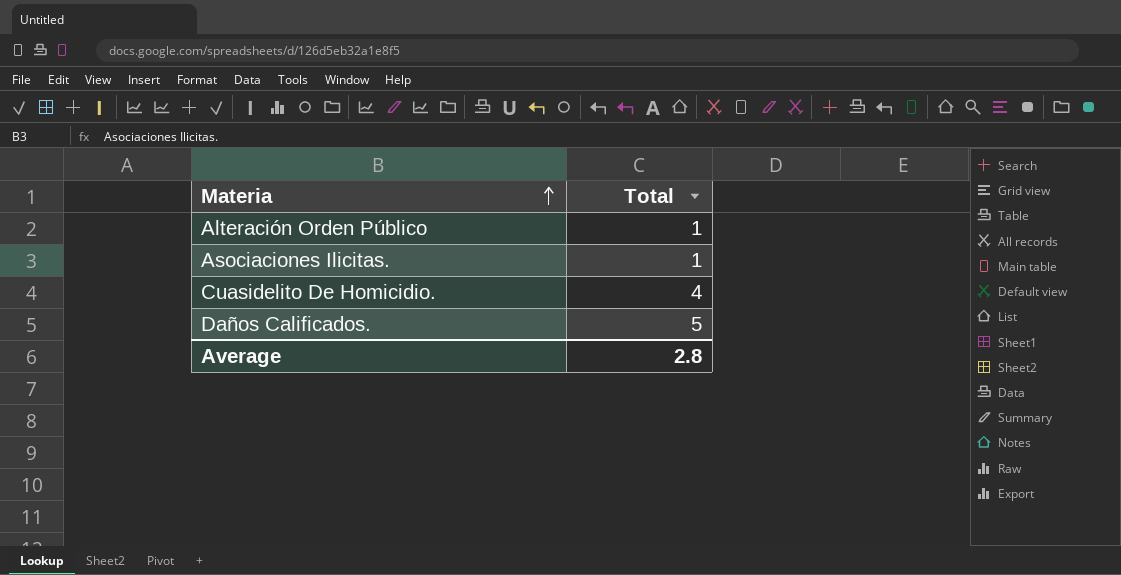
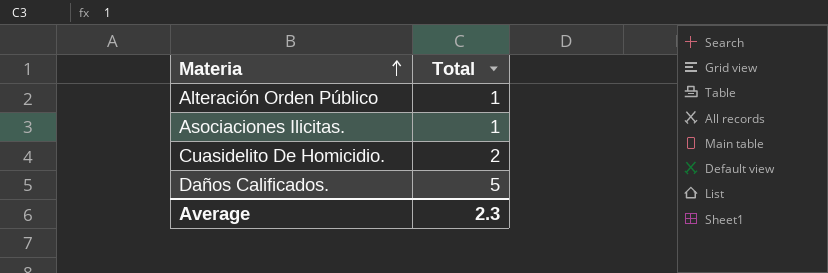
Cuasidelito De Homicidio. | Total: 4 -> 2
Average | Total: 2.8 -> 2.3

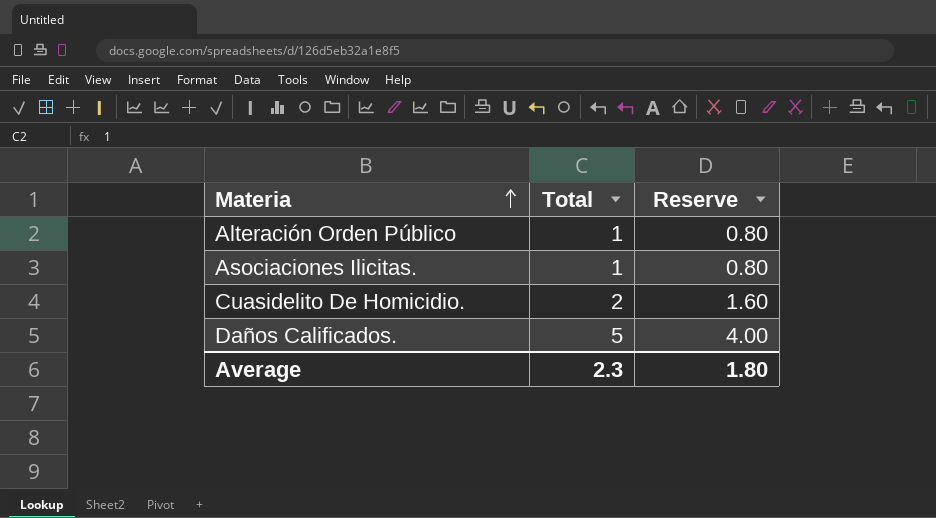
column Reserve | formula: none -> [Total] * 0.8

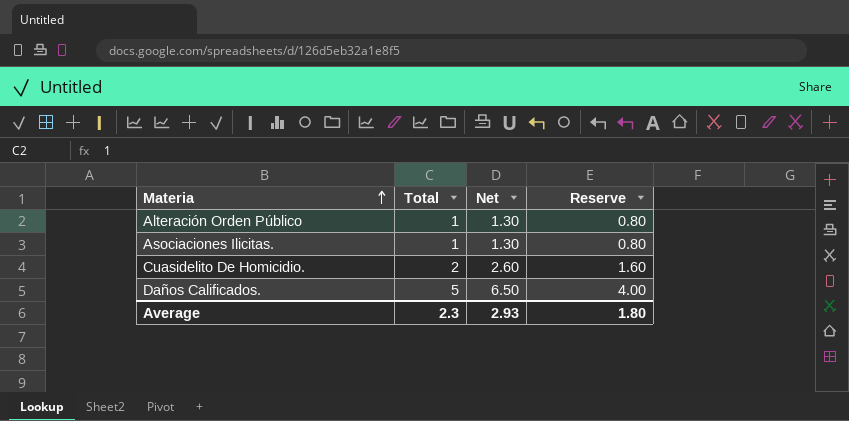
column Net | formula: none -> [Total] * 1.3

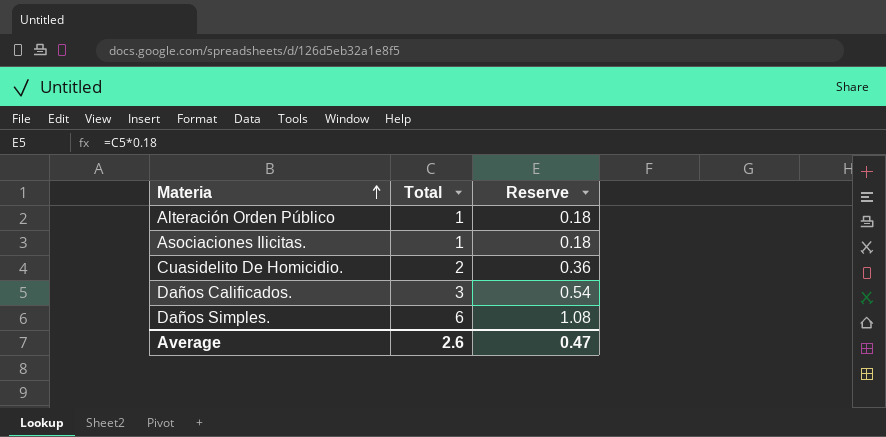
column Net | formula: [Total] * 1.3 -> none
column Reserve | formula: [Total] * 0.8 -> [Total] * 0.18
Daños Calificados. | Total: 5 -> 3
row Daños Simples.: none -> 6 | 1.08
Average | Total: 2.3 -> 2.6
Average | Reserve: 1.80 -> 0.47

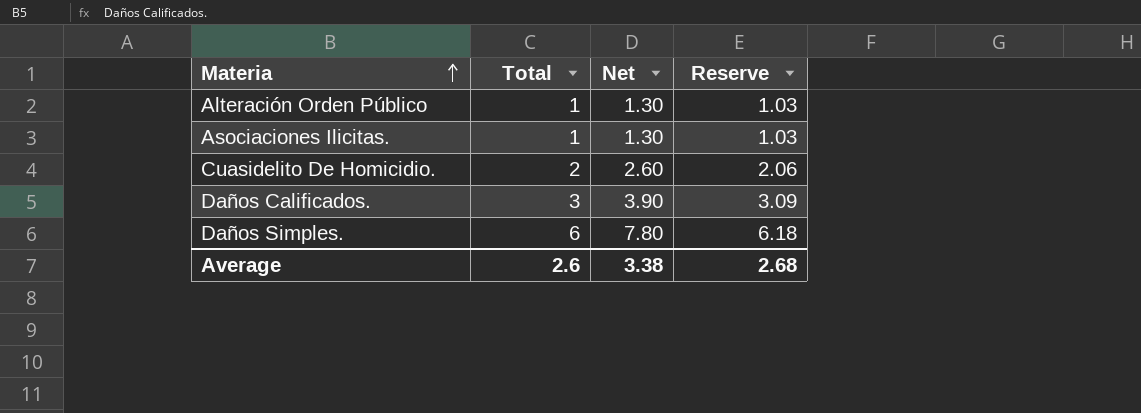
column Net | formula: none -> [Total] * 1.3
column Reserve | formula: [Total] * 0.18 -> [Total] * 1.03
Average | Reserve: 0.47 -> 2.68

